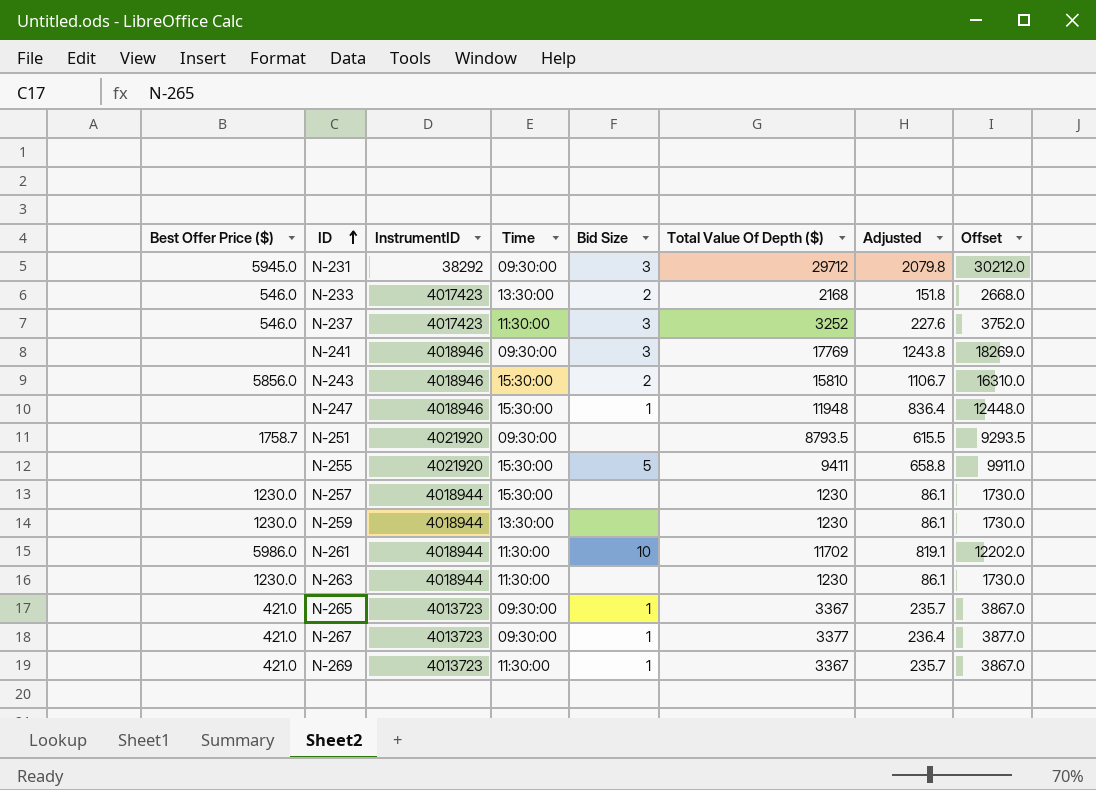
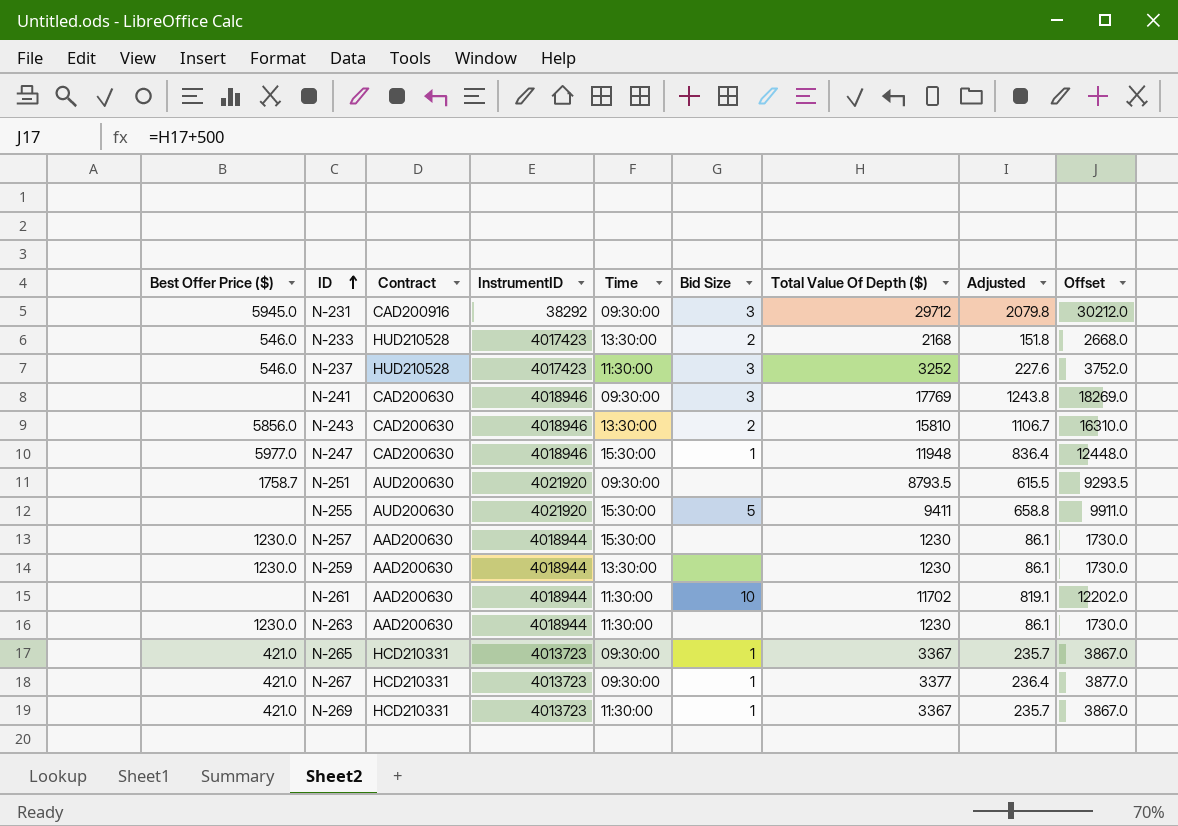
column Contract | position: none -> 3
N-243 | Time: 15:30:00 -> 13:30:00
N-247 | Best Offer Price ($): none -> 5977.0
N-261 | Best Offer Price ($): 5986.0 -> none

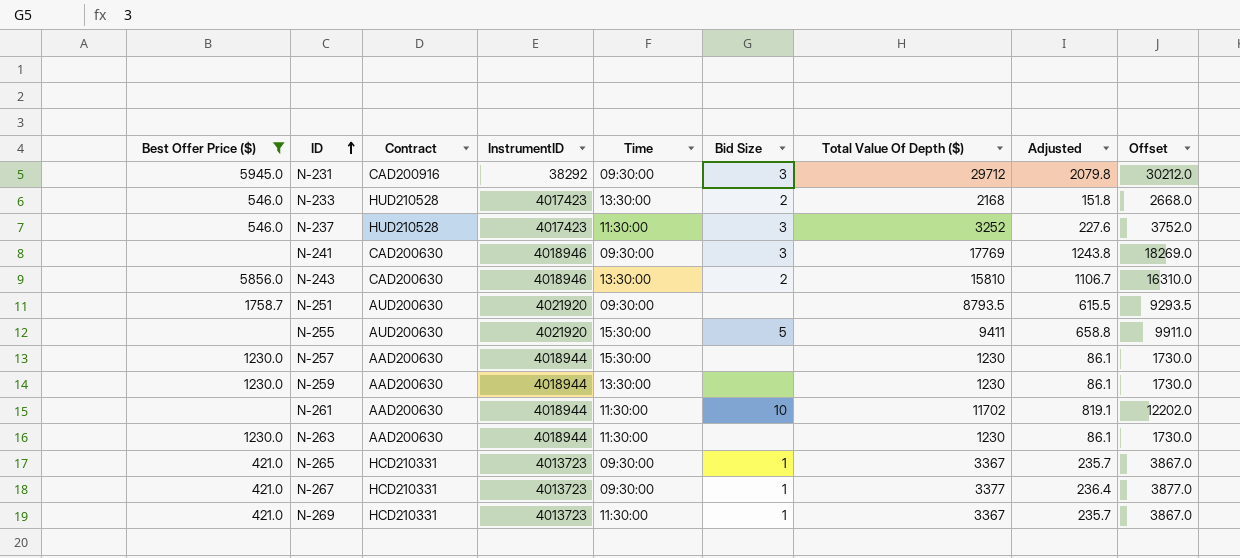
filter: none -> Best Offer Price ($) != 5977.0

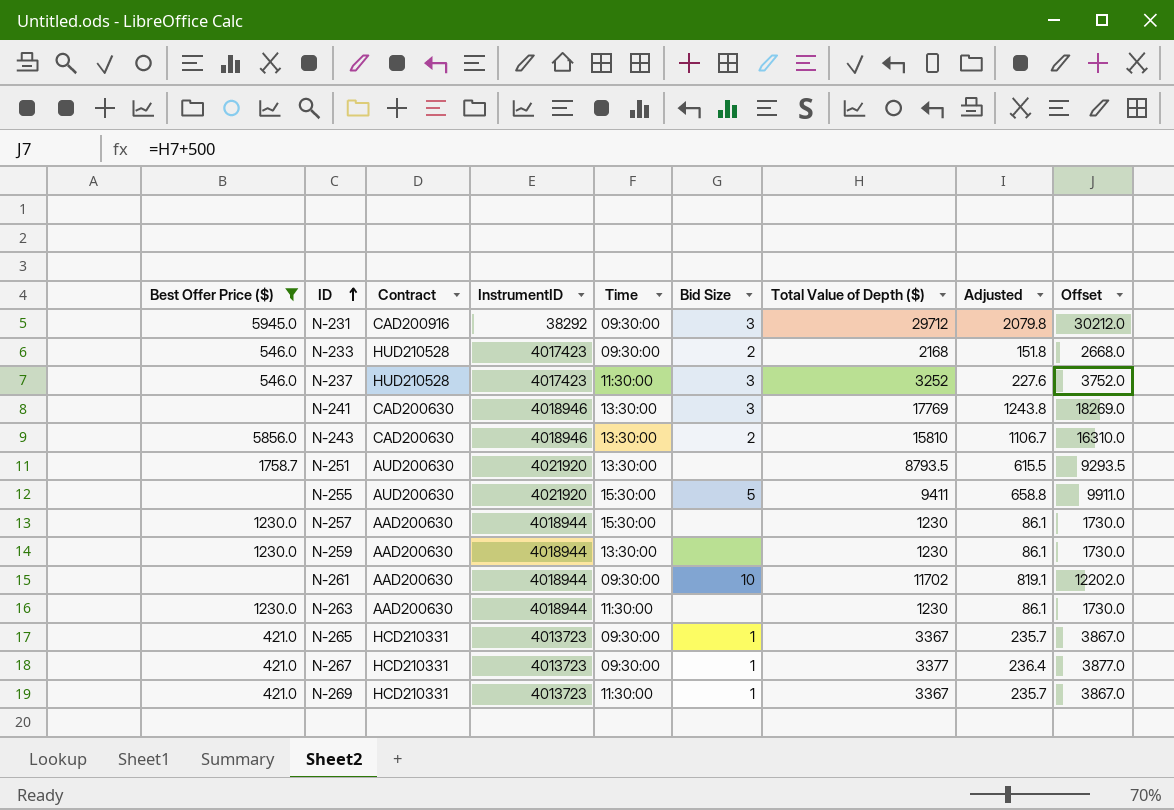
column name: Total Value Of Depth ($) -> Total Value of Depth ($)
N-233 | Time: 13:30:00 -> 09:30:00
N-241 | Time: 09:30:00 -> 13:30:00
N-251 | Time: 09:30:00 -> 13:30:00
N-261 | Time: 11:30:00 -> 09:30:00

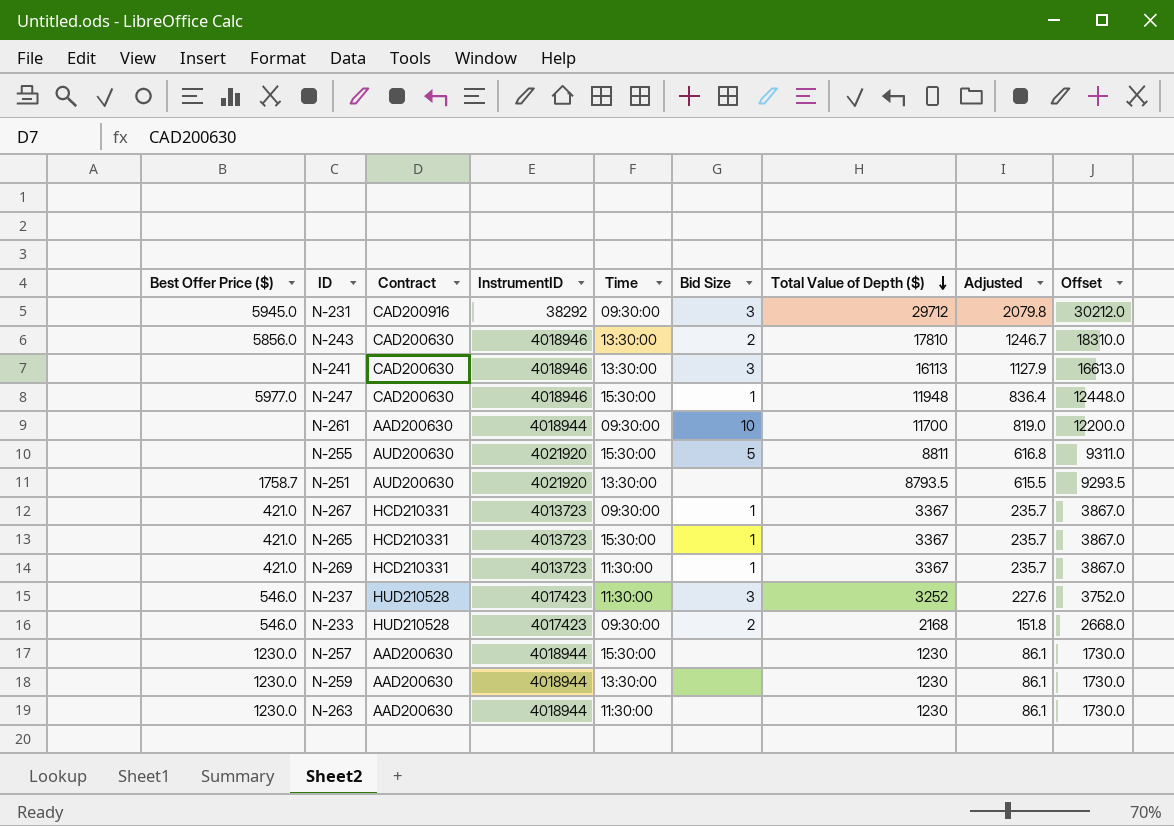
filter: Best Offer Price ($) != 5977.0 -> none
row order: ID ascending -> Total Value of Depth ($) descending
N-243 | Total Value of Depth ($): 15810 -> 17810
N-243 | Adjusted: 1106.7 -> 1246.7
N-243 | Offset: 16310.0 -> 18310.0
N-241 | Total Value of Depth ($): 17769 -> 16113
N-241 | Adjusted: 1243.8 -> 1127.9
N-241 | Offset: 18269.0 -> 16613.0
N-261 | Total Value of Depth ($): 11702 -> 11700
N-261 | Adjusted: 819.1 -> 819.0
N-261 | Offset: 12202.0 -> 12200.0
N-255 | Total Value of Depth ($): 9411 -> 8811
N-255 | Adjusted: 658.8 -> 616.8
N-255 | Offset: 9911.0 -> 9311.0
N-267 | Total Value of Depth ($): 3377 -> 3367
N-267 | Adjusted: 236.4 -> 235.7
N-267 | Offset: 3877.0 -> 3867.0
N-265 | Time: 09:30:00 -> 15:30:00

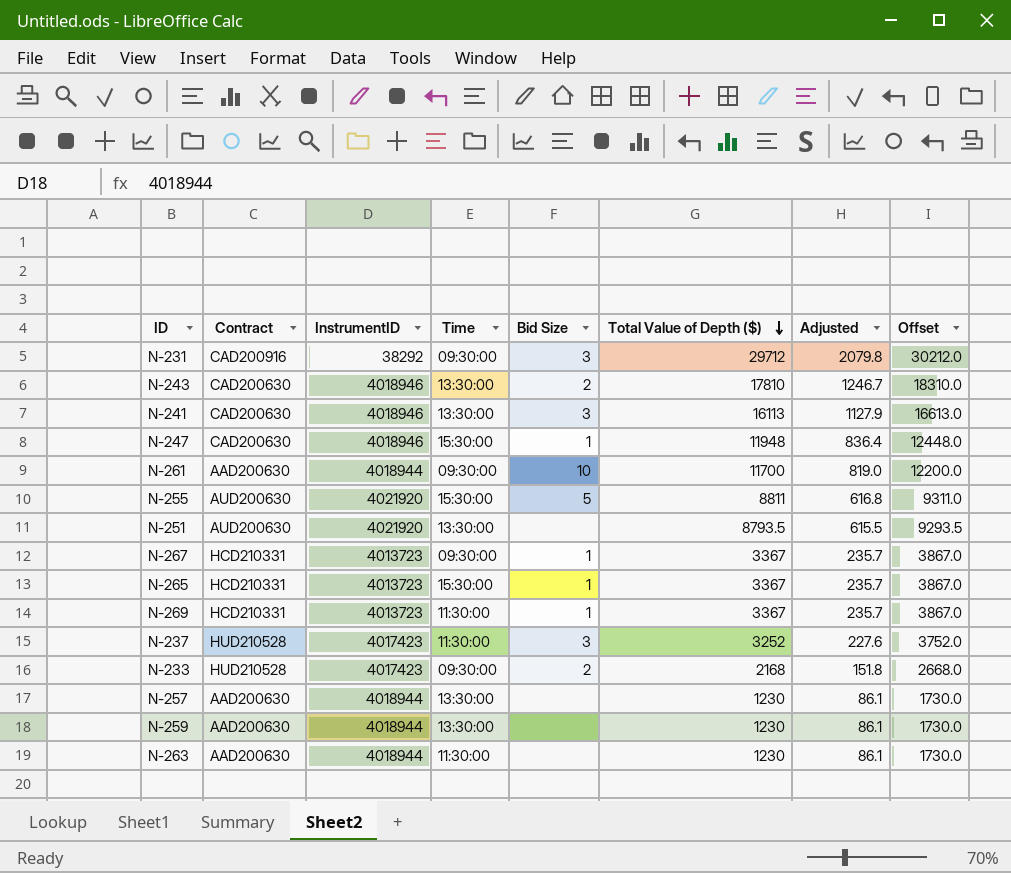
column Best Offer Price ($) | position: 1 -> none
N-257 | Time: 15:30:00 -> 13:30:00

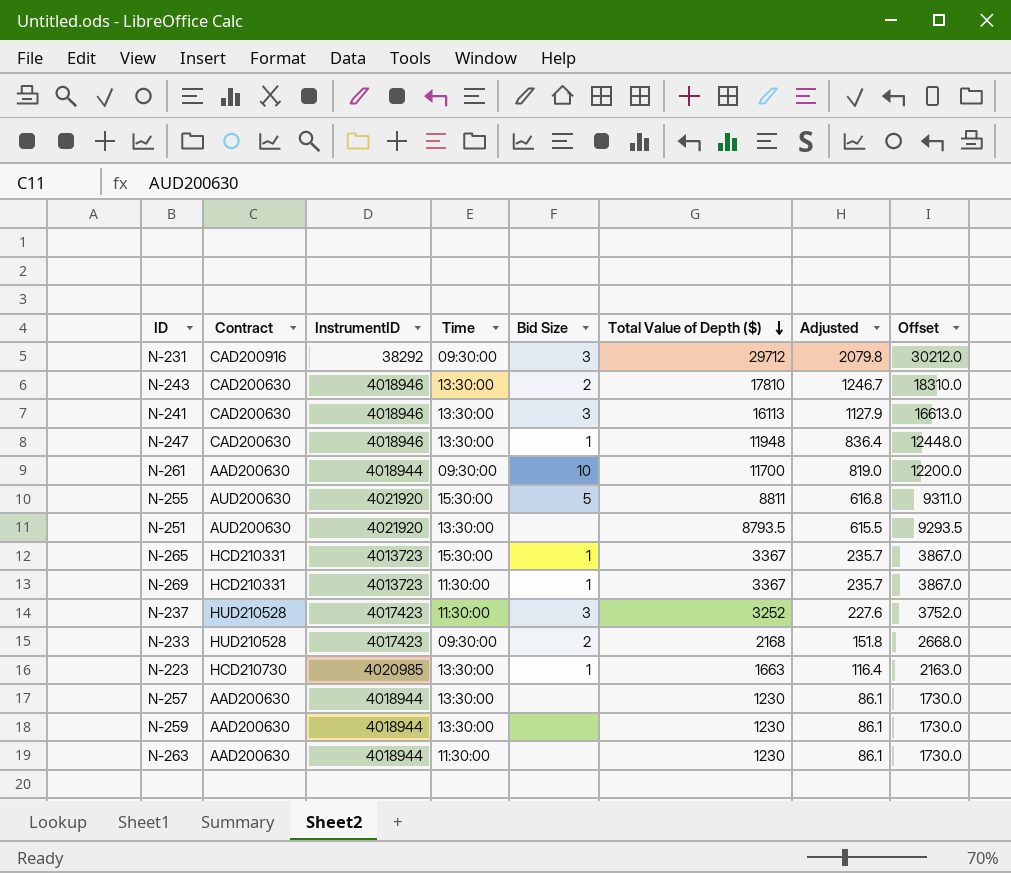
row N-267: HCD210331 | 4013723 | 09:30:00 | 1 | 3367 | 235.7 | 3867.0 -> none
N-247 | Time: 15:30:00 -> 13:30:00
row N-223: none -> HCD210730 | 4020985 | 13:30:00 | 1 | 1663 | 116.4 | 2163.0

